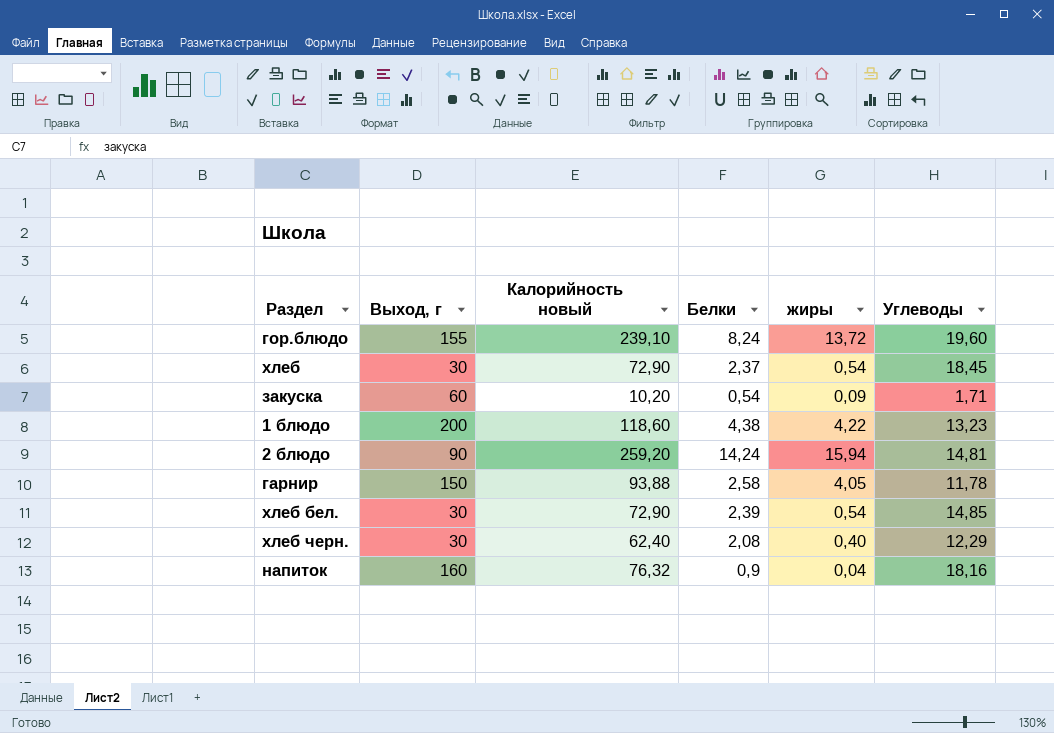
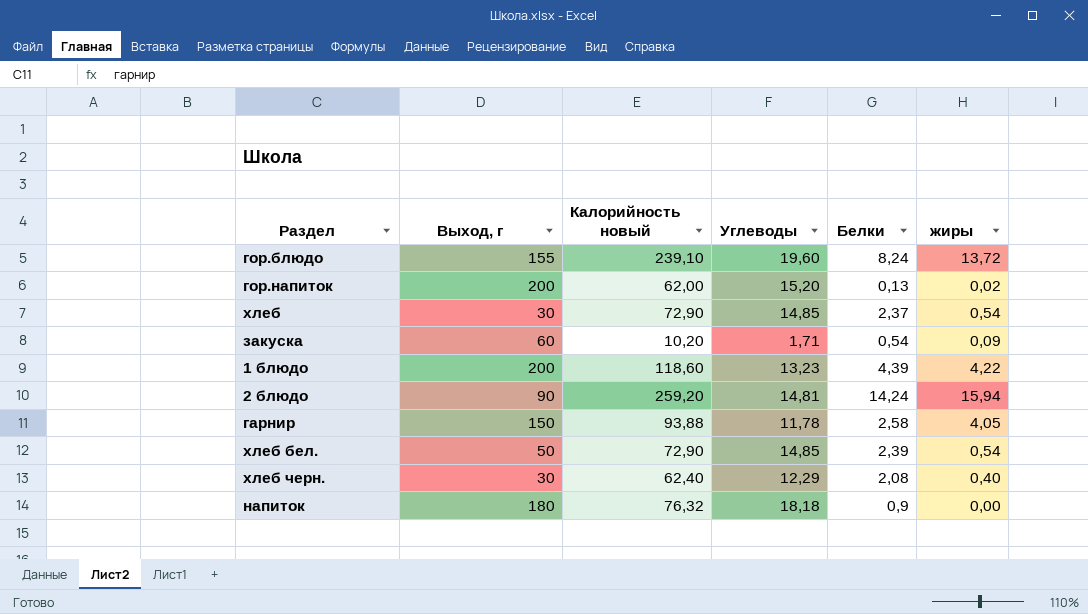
column Углеводы | position: 6 -> 4
row гор.напиток: none -> 200 | 62,00 | 15,20 | 0,13 | 0,02
хлеб | Углеводы: 18,45 -> 14,85
1 блюдо | Белки: 4,38 -> 4,39
хлеб бел. | Выход, г: 30 -> 50
напиток | Выход, г: 160 -> 180
напиток | Углеводы: 18,16 -> 18,18
напиток | жиры: 0,04 -> 0,00

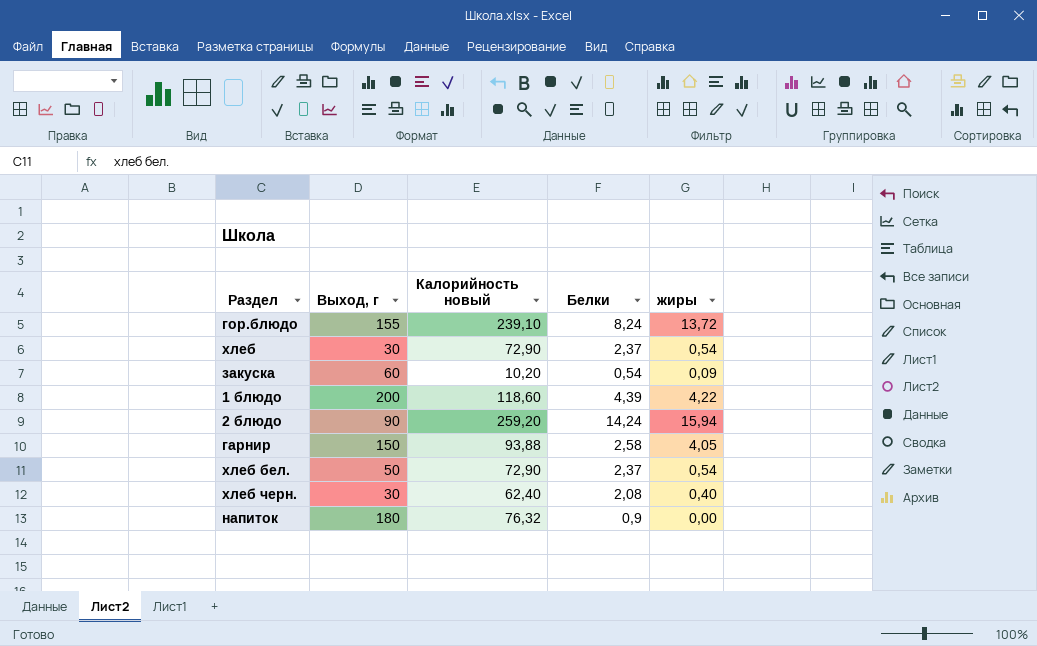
column Углеводы | position: 4 -> none
row гор.напиток: 200 | 62,00 | 15,20 | 0,13 | 0,02 -> none
хлеб бел. | Белки: 2,39 -> 2,37

